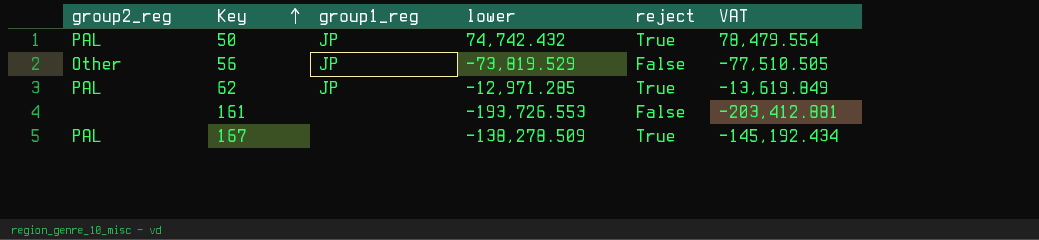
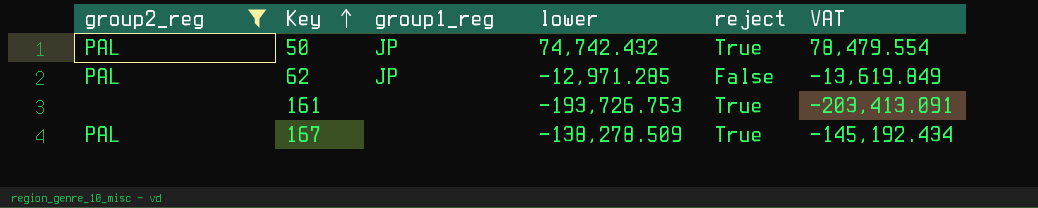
filter: none -> group2_reg != Other
62 | reject: True -> False
161 | lower: -193,726.553 -> -193,726.753
161 | reject: False -> True
161 | VAT: -203,412.881 -> -203,413.091

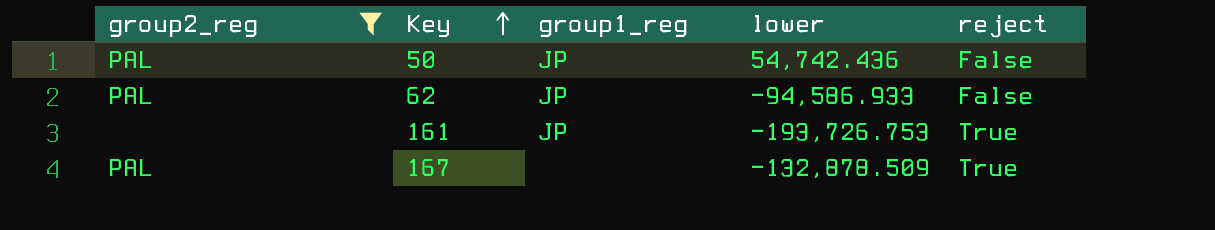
column VAT | formula: [lower] * 1.05 -> none
50 | lower: 74,742.432 -> 54,742.436
50 | reject: True -> False
62 | lower: -12,971.285 -> -94,586.933
161 | group1_reg: none -> JP
167 | lower: -138,278.509 -> -132,878.509

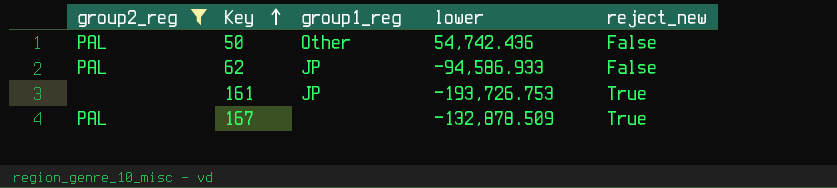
column name: reject -> reject_new
50 | group1_reg: JP -> Other

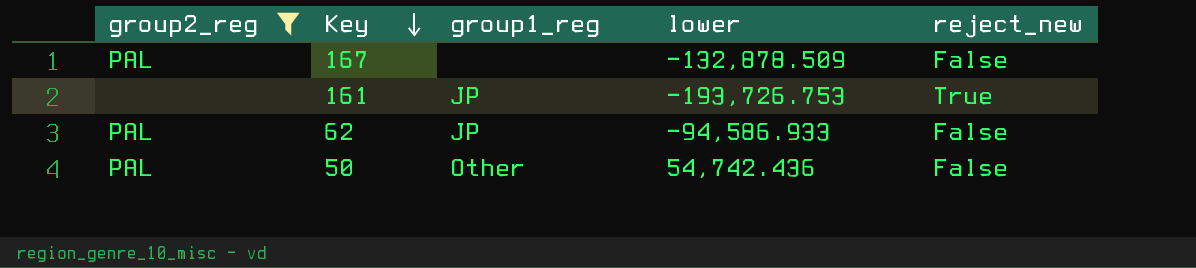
row order: Key ascending -> Key descending
167 | reject_new: True -> False

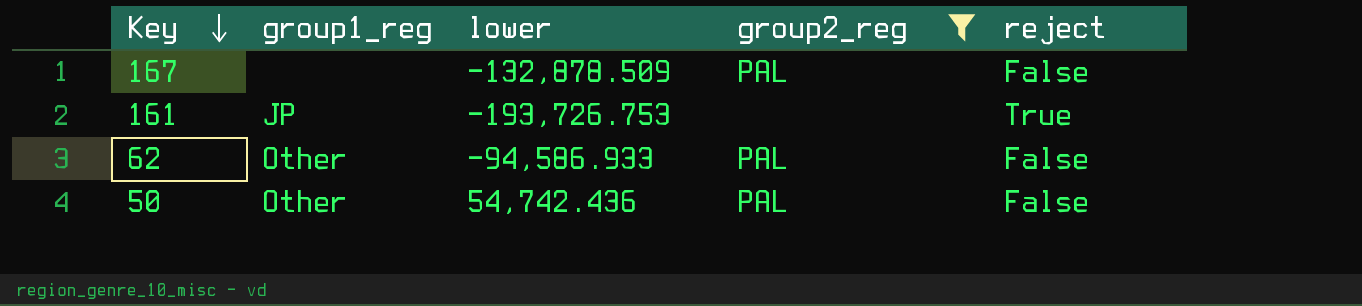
column group2_reg | position: 1 -> 4
column name: reject_new -> reject
62 | group1_reg: JP -> Other

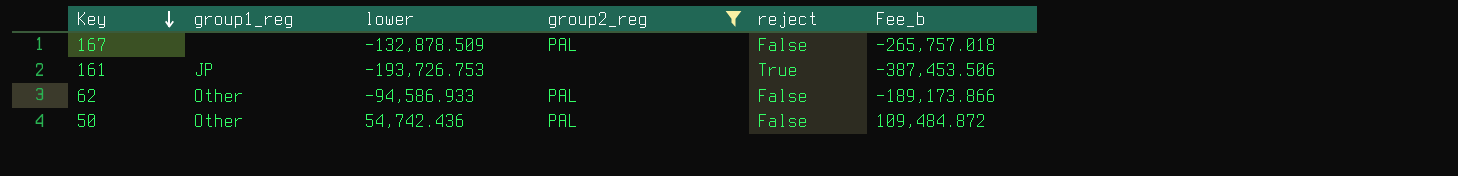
column Fee_b | formula: none -> [lower] * 2

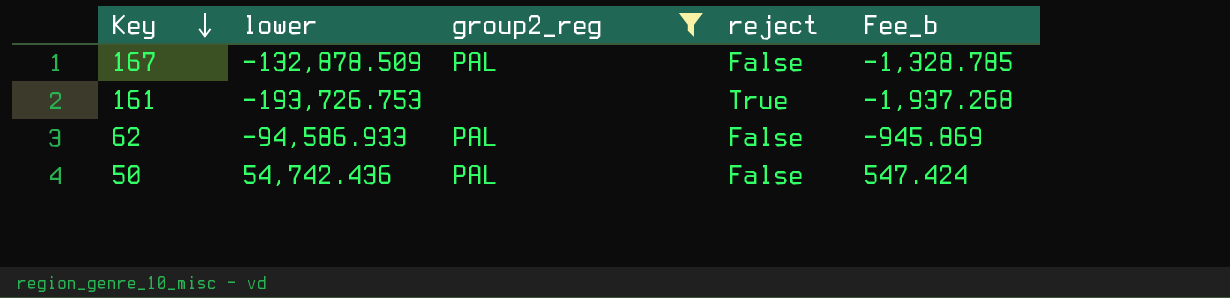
column group1_reg | position: 2 -> none
column Fee_b | formula: [lower] * 2 -> [lower] * 0.01

